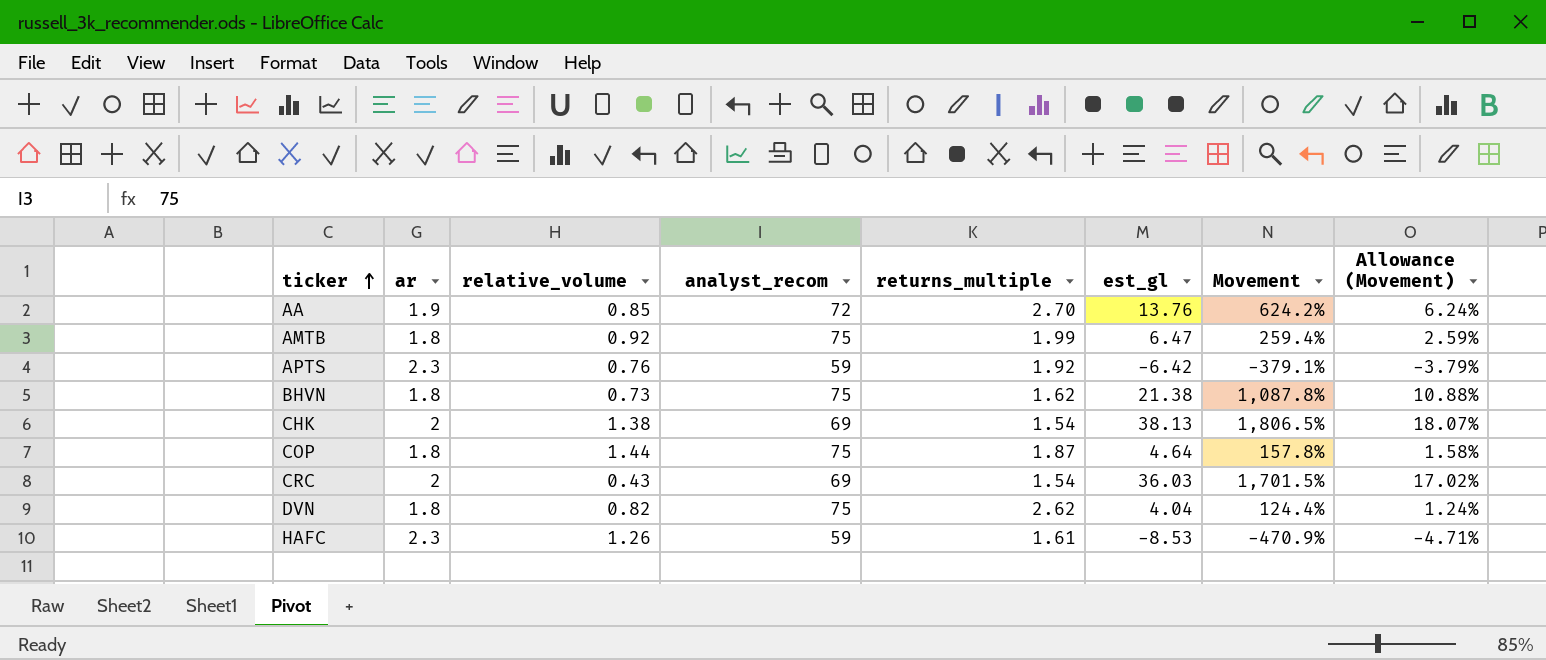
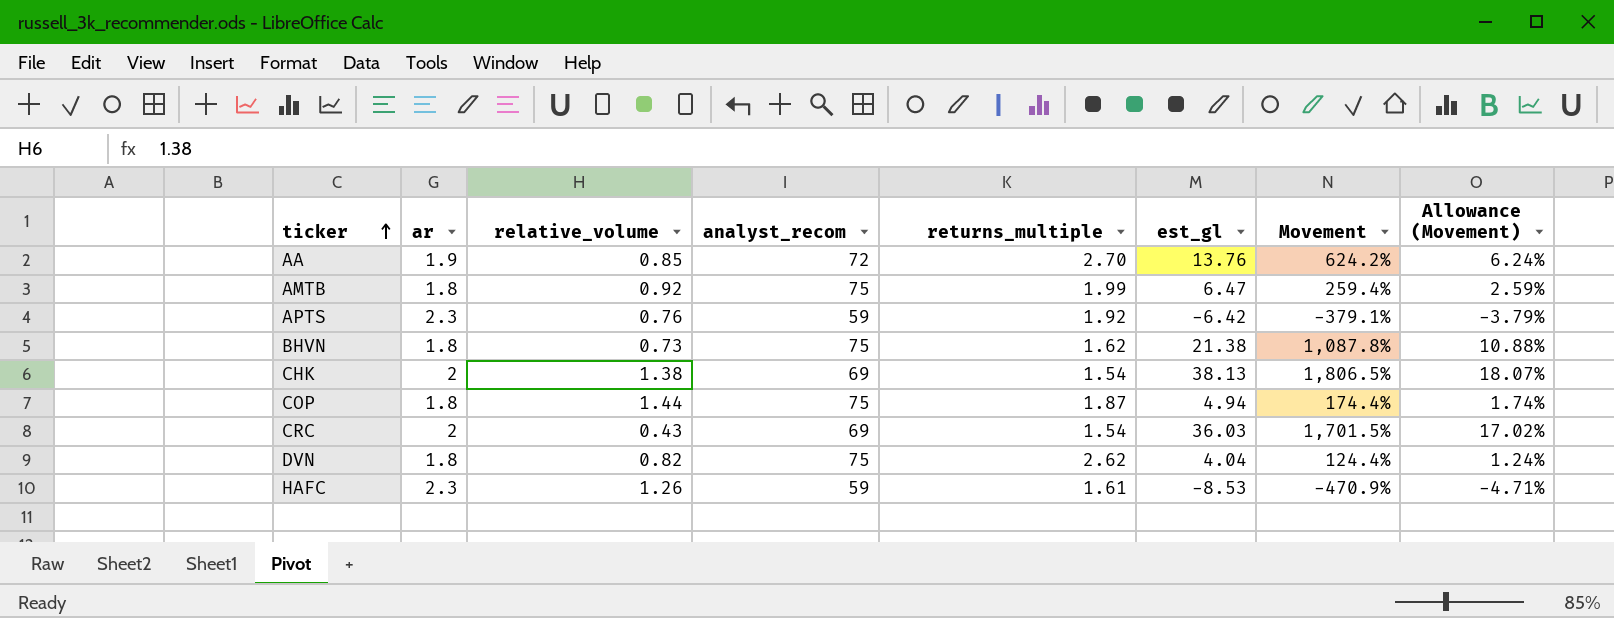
COP | est_gl: 4.64 -> 4.94
COP | Movement: 157.8% -> 174.4%
COP | Allowance (Movement): 1.58% -> 1.74%

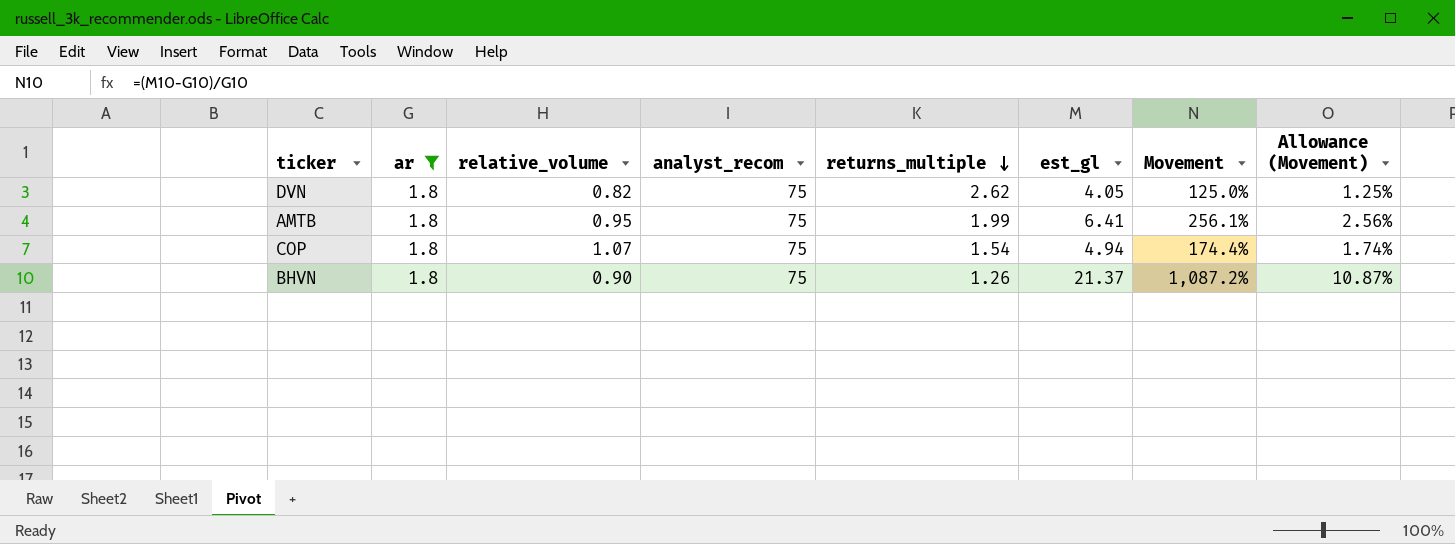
filter: none -> ar = 1.8
row order: ticker ascending -> returns_multiple descending
DVN | est_gl: 4.04 -> 4.05
DVN | Movement: 124.4% -> 125.0%
DVN | Allowance (Movement): 1.24% -> 1.25%
AMTB | relative_volume: 0.92 -> 0.95
AMTB | est_gl: 6.47 -> 6.41
AMTB | Movement: 259.4% -> 256.1%
AMTB | Allowance (Movement): 2.59% -> 2.56%
COP | relative_volume: 1.44 -> 1.07
COP | returns_multiple: 1.87 -> 1.54
BHVN | relative_volume: 0.73 -> 0.90
BHVN | returns_multiple: 1.62 -> 1.26
BHVN | est_gl: 21.38 -> 21.37
BHVN | Movement: 1,087.8% -> 1,087.2%
BHVN | Allowance (Movement): 10.88% -> 10.87%

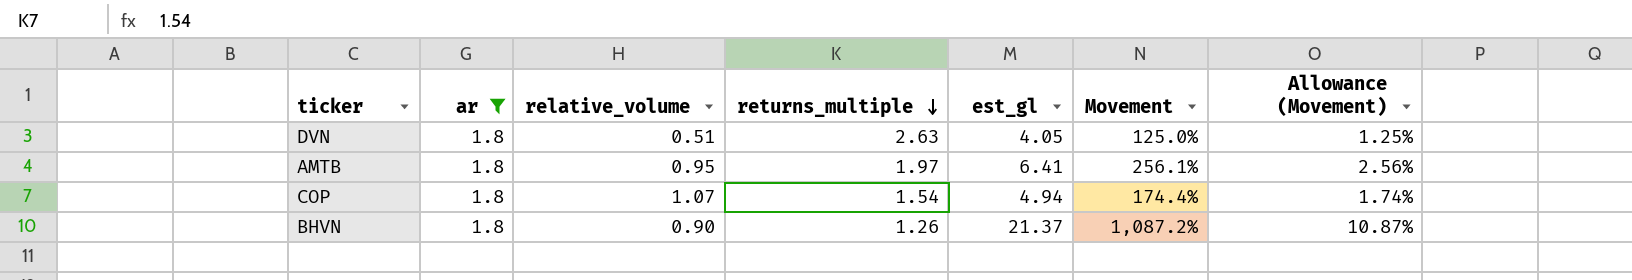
column analyst_recom | position: 4 -> none
DVN | relative_volume: 0.82 -> 0.51
DVN | returns_multiple: 2.62 -> 2.63
AMTB | returns_multiple: 1.99 -> 1.97

